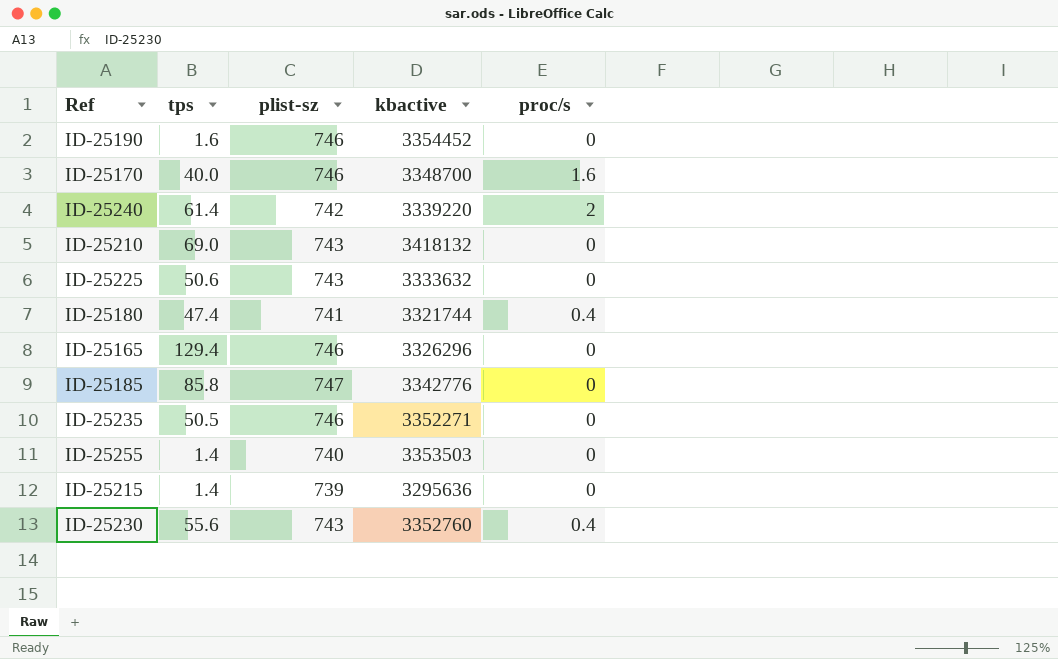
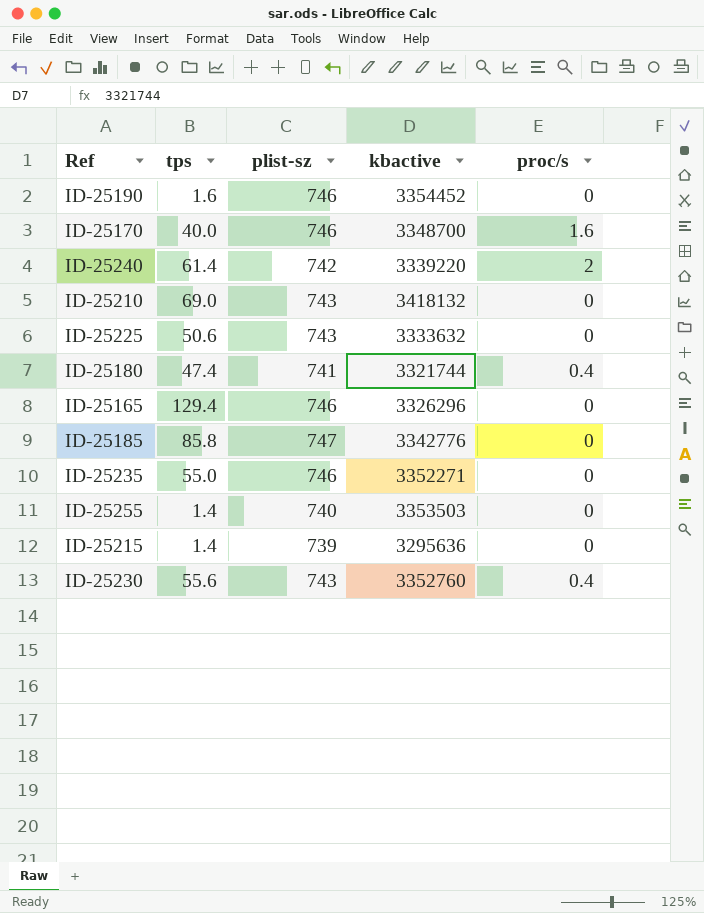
ID-25235 | tps: 50.5 -> 55.0

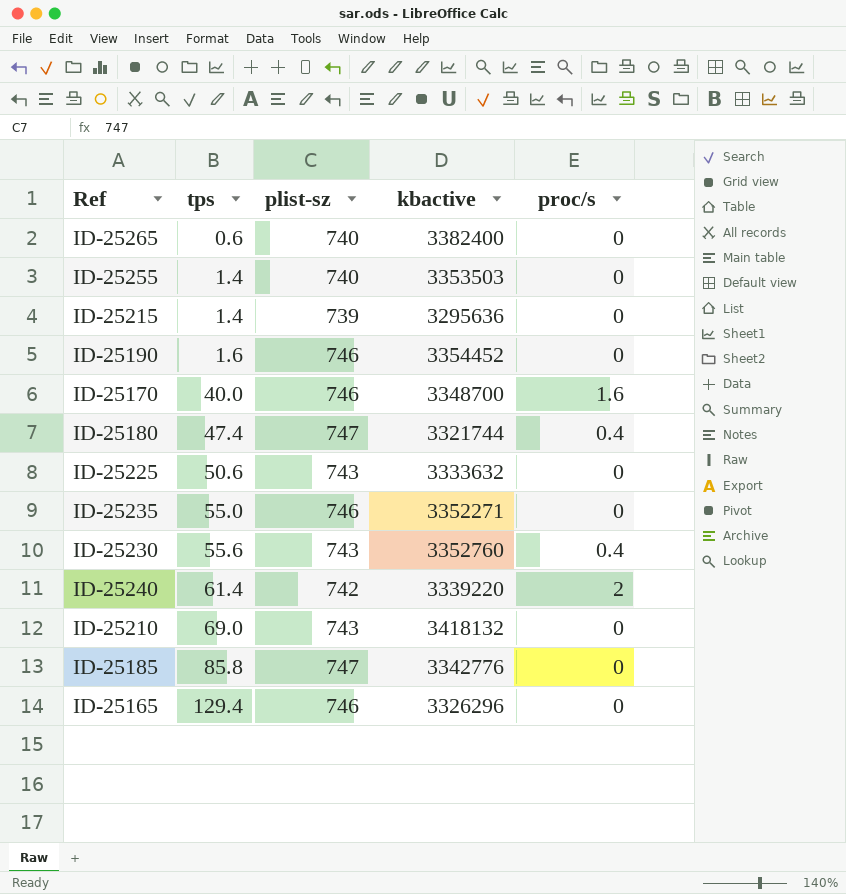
row order: none -> tps ascending
row ID-25265: none -> 0.6 | 740 | 3382400 | 0
ID-25180 | plist-sz: 741 -> 747

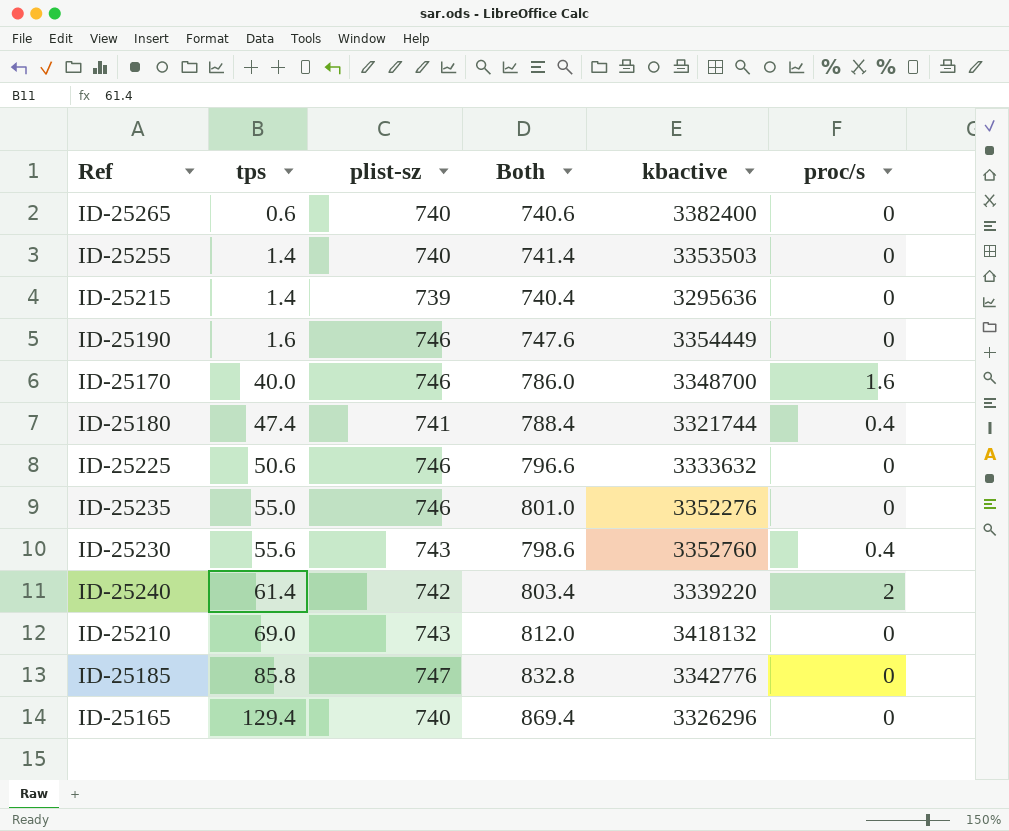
column Both | formula: none -> [tps] + [plist-sz]
ID-25190 | kbactive: 3354452 -> 3354449
ID-25180 | plist-sz: 747 -> 741
ID-25225 | plist-sz: 743 -> 746
ID-25235 | kbactive: 3352271 -> 3352276
ID-25165 | plist-sz: 746 -> 740

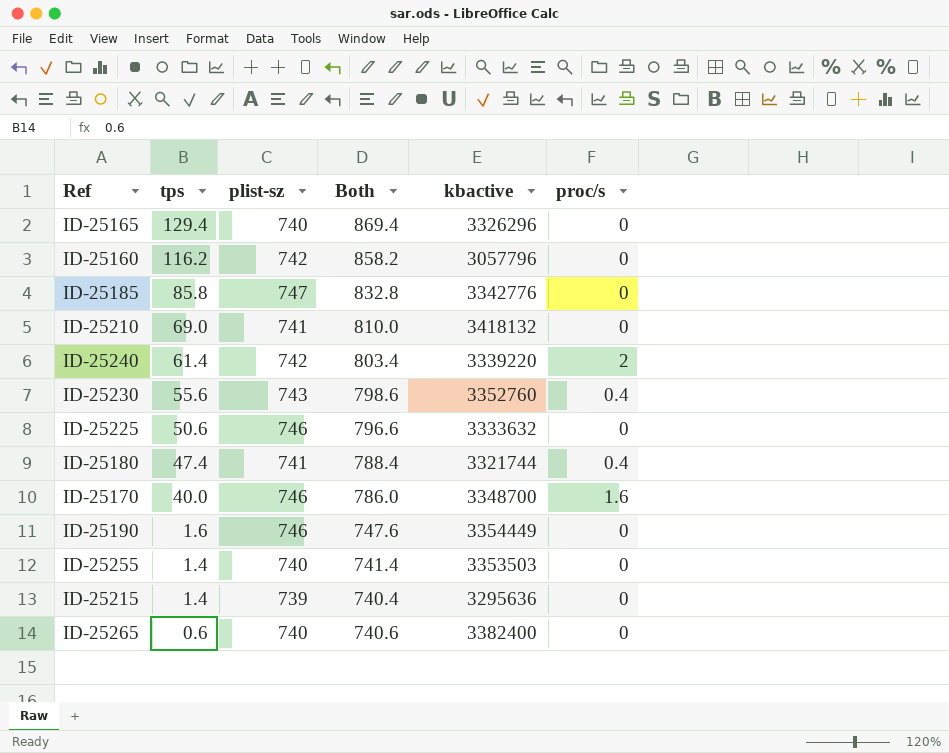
row order: tps ascending -> tps descending
row ID-25235: 55.0 | 746 | 801.0 | 3352276 | 0 -> none
row ID-25160: none -> 116.2 | 742 | 858.2 | 3057796 | 0
ID-25210 | plist-sz: 743 -> 741
ID-25210 | Both: 812.0 -> 810.0

